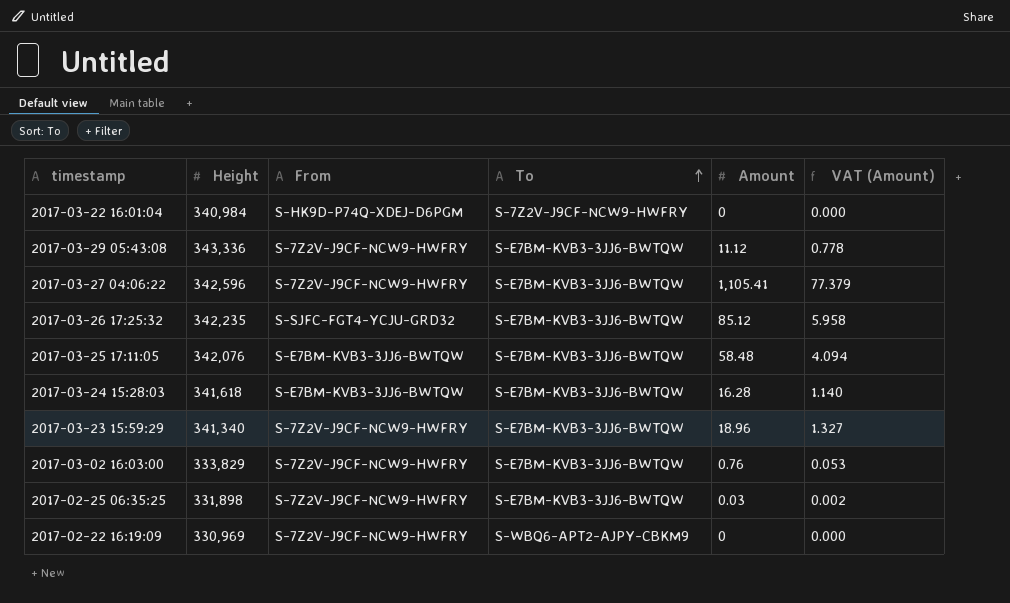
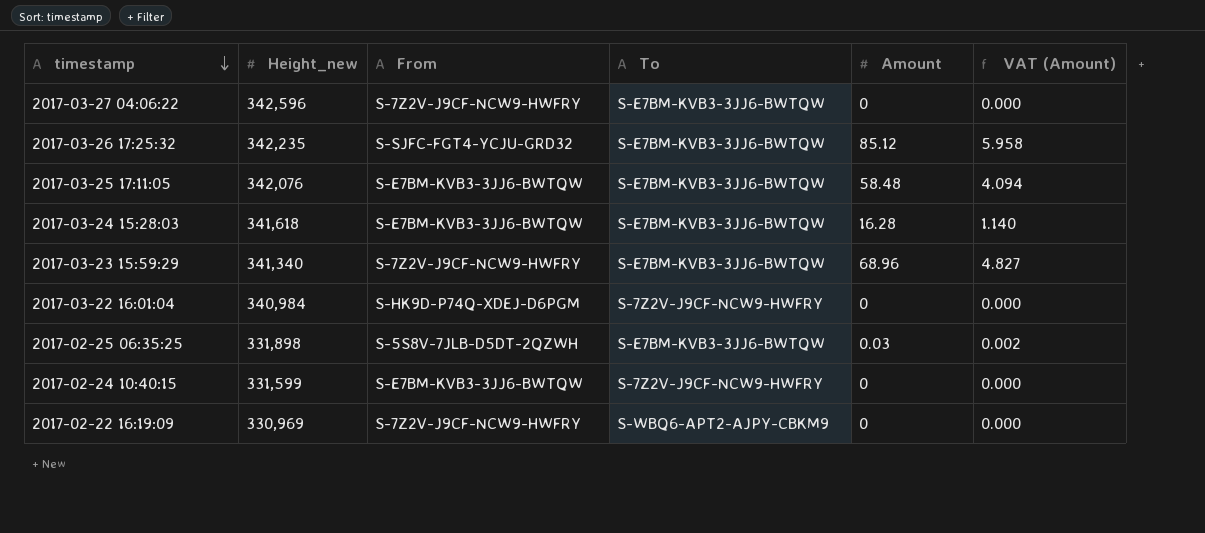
row order: To ascending -> timestamp descending
column name: Height -> Height_new
row 2017-03-29 05:43:08: 343,336 | S-7Z2V-J9CF-NCW9-HWFRY | S-E7BM-KVB3-3JJ6-BWTQW | 11.12 | 0.778 -> none
row 2017-03-02 16:03:00: 333,829 | S-7Z2V-J9CF-NCW9-HWFRY | S-E7BM-KVB3-3JJ6-BWTQW | 0.76 | 0.053 -> none
2017-03-27 04:06:22 | Amount: 1,105.41 -> 0
2017-03-27 04:06:22 | VAT (Amount): 77.379 -> 0.000
2017-03-23 15:59:29 | Amount: 18.96 -> 68.96
2017-03-23 15:59:29 | VAT (Amount): 1.327 -> 4.827
2017-02-25 06:35:25 | From: S-7Z2V-J9CF-NCW9-HWFRY -> S-5S8V-7JLB-D5DT-2QZWH
row 2017-02-24 10:40:15: none -> 331,599 | S-E7BM-KVB3-3JJ6-BWTQW | S-7Z2V-J9CF-NCW9-HWFRY | 0 | 0.000

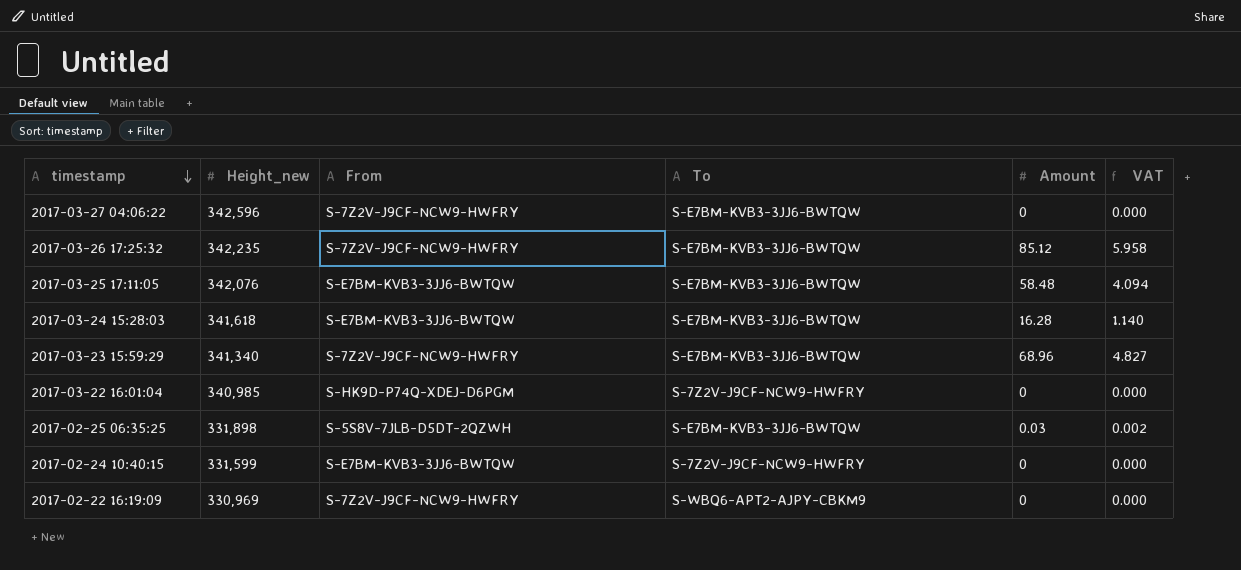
column name: VAT (Amount) -> VAT
2017-03-26 17:25:32 | From: S-SJFC-FGT4-YCJU-GRD32 -> S-7Z2V-J9CF-NCW9-HWFRY
2017-03-22 16:01:04 | Height_new: 340,984 -> 340,985

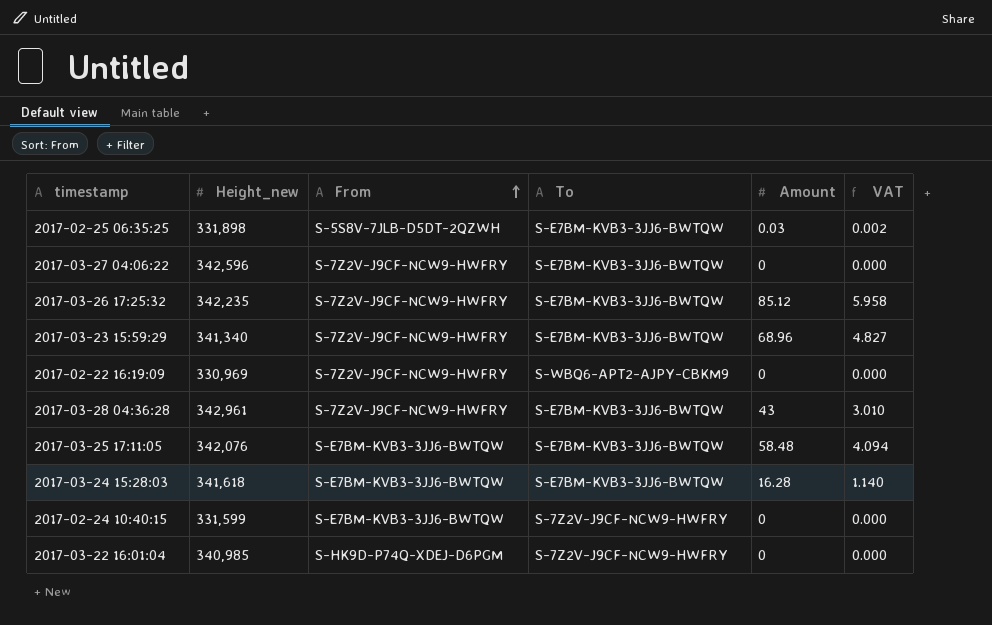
row order: timestamp descending -> From ascending
row 2017-03-28 04:36:28: none -> 342,961 | S-7Z2V-J9CF-NCW9-HWFRY | S-E7BM-KVB3-3JJ6-BWTQW | 43 | 3.010

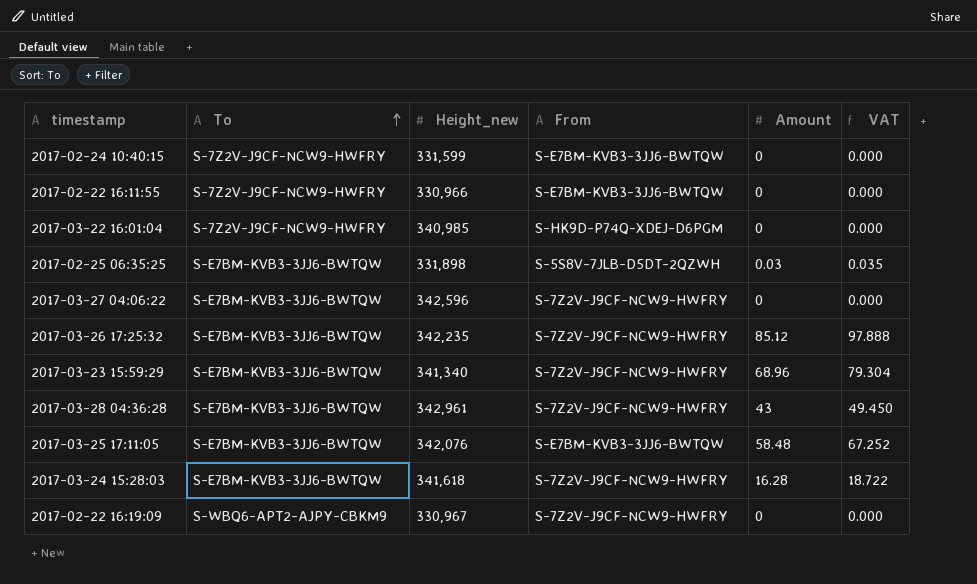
row order: From ascending -> To ascending
column To | position: 4 -> 2
column VAT | formula: [Amount] * 0.07 -> [Amount] * 1.15
row 2017-02-22 16:11:55: none -> S-7Z2V-J9CF-NCW9-HWFRY | 330,966 | S-E7BM-KVB3-3JJ6-BWTQW | 0 | 0.000
2017-03-24 15:28:03 | From: S-E7BM-KVB3-3JJ6-BWTQW -> S-7Z2V-J9CF-NCW9-HWFRY
2017-02-22 16:19:09 | Height_new: 330,969 -> 330,967

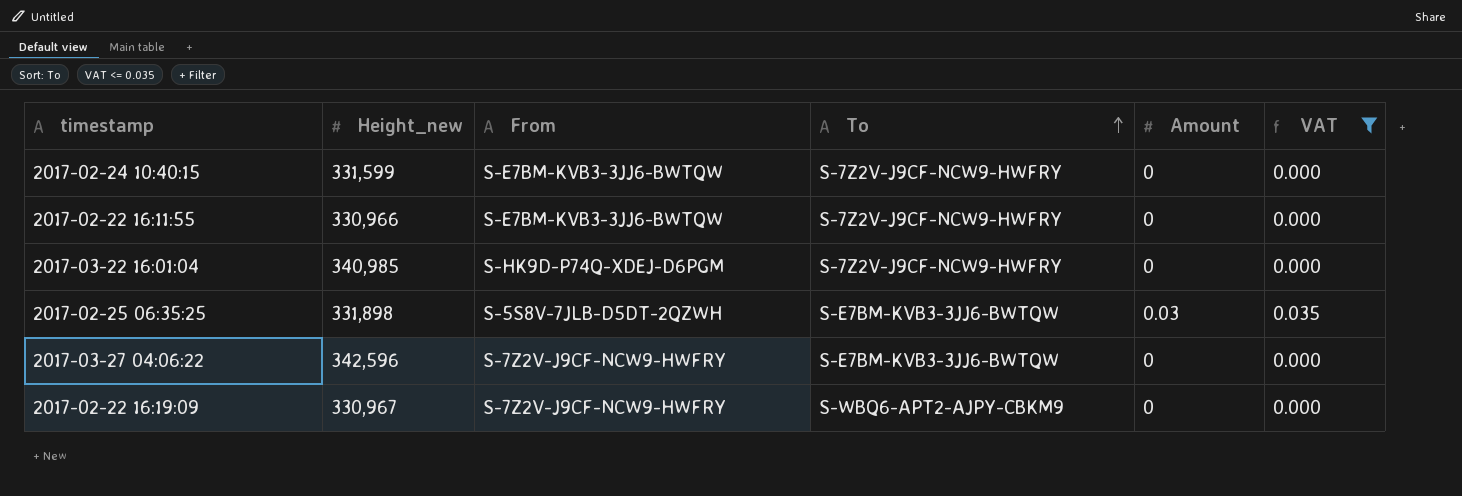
filter: none -> VAT <= 0.035
column To | position: 2 -> 4

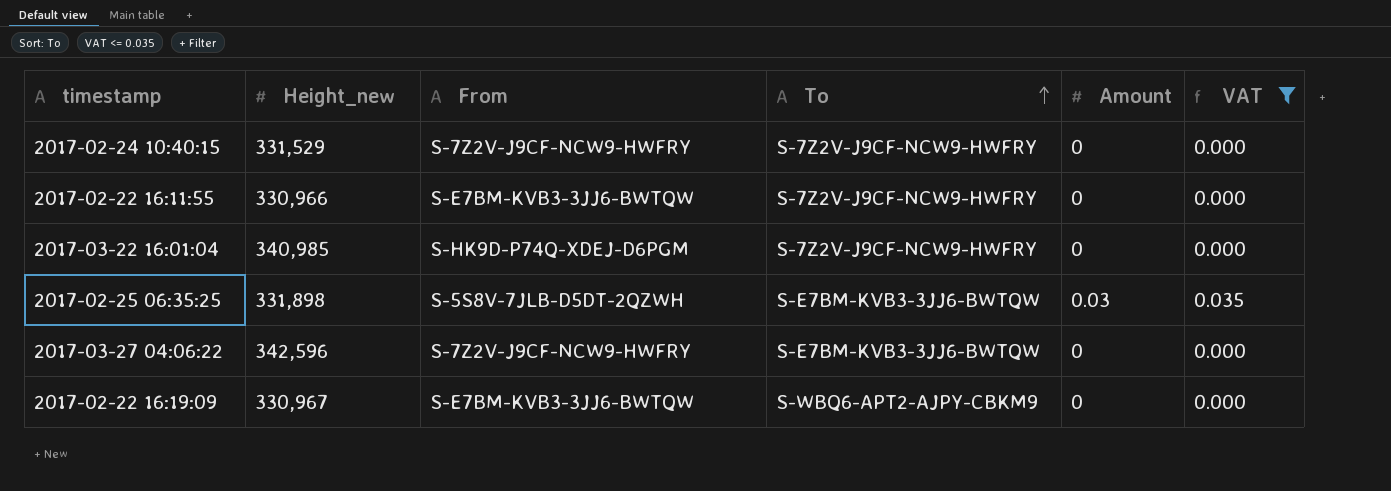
2017-02-24 10:40:15 | Height_new: 331,599 -> 331,529
2017-02-24 10:40:15 | From: S-E7BM-KVB3-3JJ6-BWTQW -> S-7Z2V-J9CF-NCW9-HWFRY
2017-02-22 16:19:09 | From: S-7Z2V-J9CF-NCW9-HWFRY -> S-E7BM-KVB3-3JJ6-BWTQW

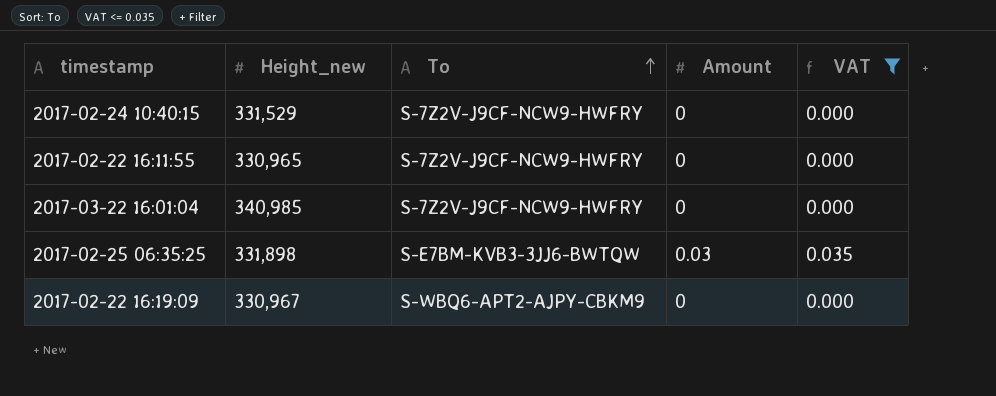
column From | position: 3 -> none
row 2017-03-27 04:06:22: 342,596 | S-7Z2V-J9CF-NCW9-HWFRY | S-E7BM-KVB3-3JJ6-BWTQW | 0 | 0.000 -> none
2017-02-22 16:11:55 | Height_new: 330,966 -> 330,965

